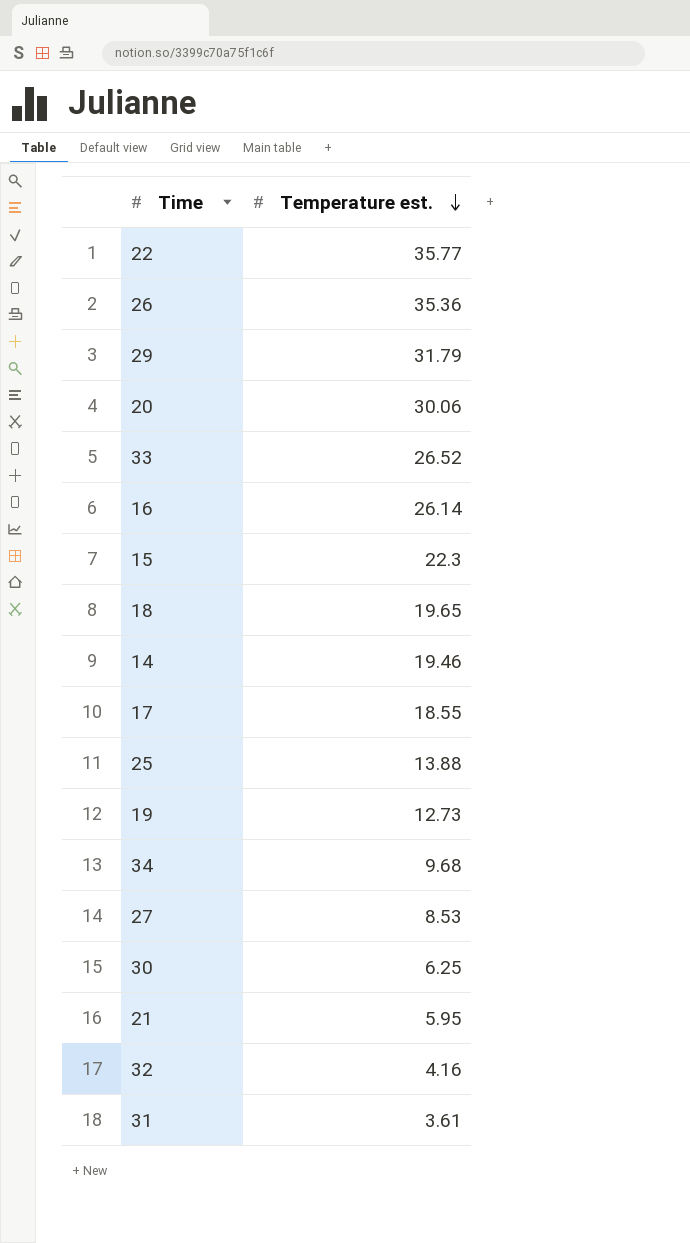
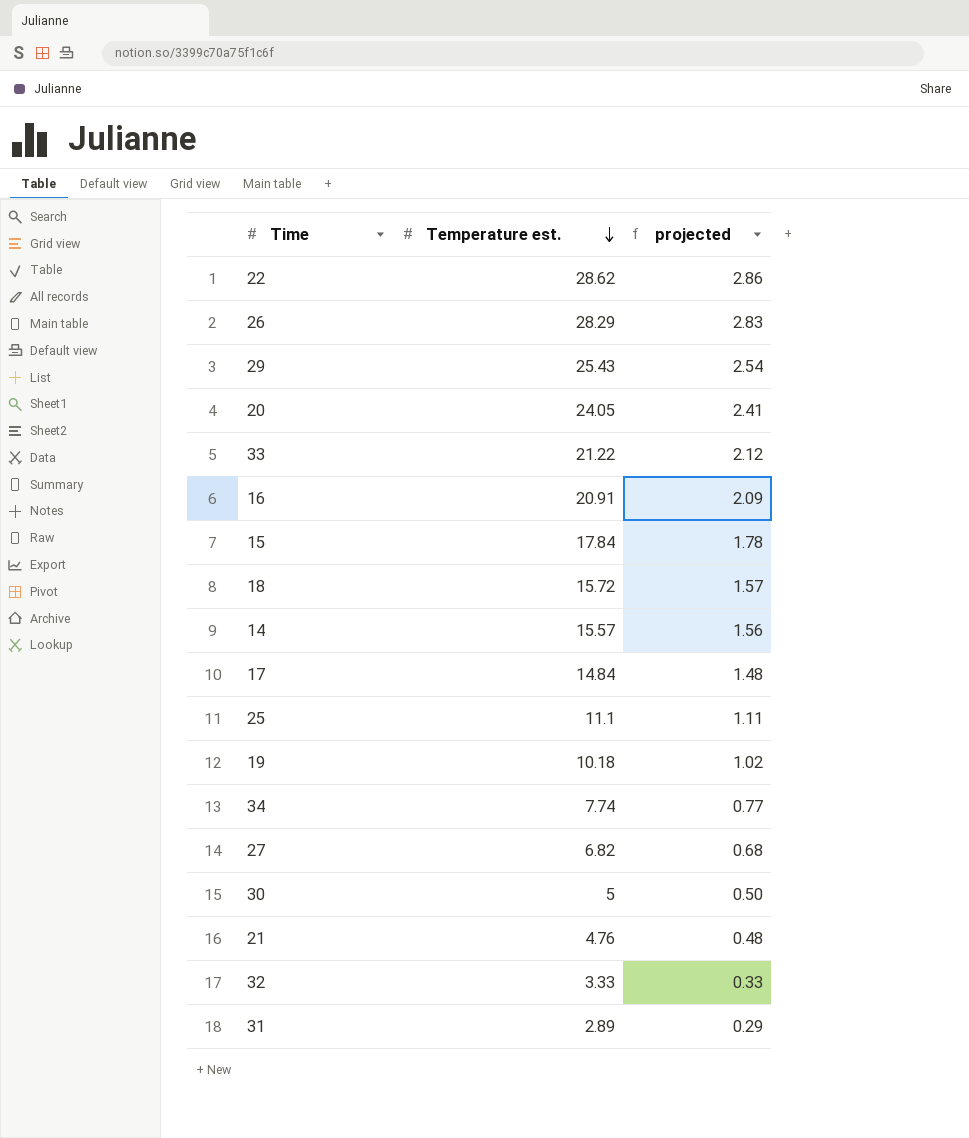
column projected | formula: none -> [Temperature est.] * 0.1
22 | Temperature est.: 35.77 -> 28.62
26 | Temperature est.: 35.36 -> 28.29
29 | Temperature est.: 31.79 -> 25.43
20 | Temperature est.: 30.06 -> 24.05
33 | Temperature est.: 26.52 -> 21.22
16 | Temperature est.: 26.14 -> 20.91
15 | Temperature est.: 22.3 -> 17.84
18 | Temperature est.: 19.65 -> 15.72
14 | Temperature est.: 19.46 -> 15.57
17 | Temperature est.: 18.55 -> 14.84
25 | Temperature est.: 13.88 -> 11.1
19 | Temperature est.: 12.73 -> 10.18
34 | Temperature est.: 9.68 -> 7.74
27 | Temperature est.: 8.53 -> 6.82
30 | Temperature est.: 6.25 -> 5
21 | Temperature est.: 5.95 -> 4.76
32 | Temperature est.: 4.16 -> 3.33
31 | Temperature est.: 3.61 -> 2.89

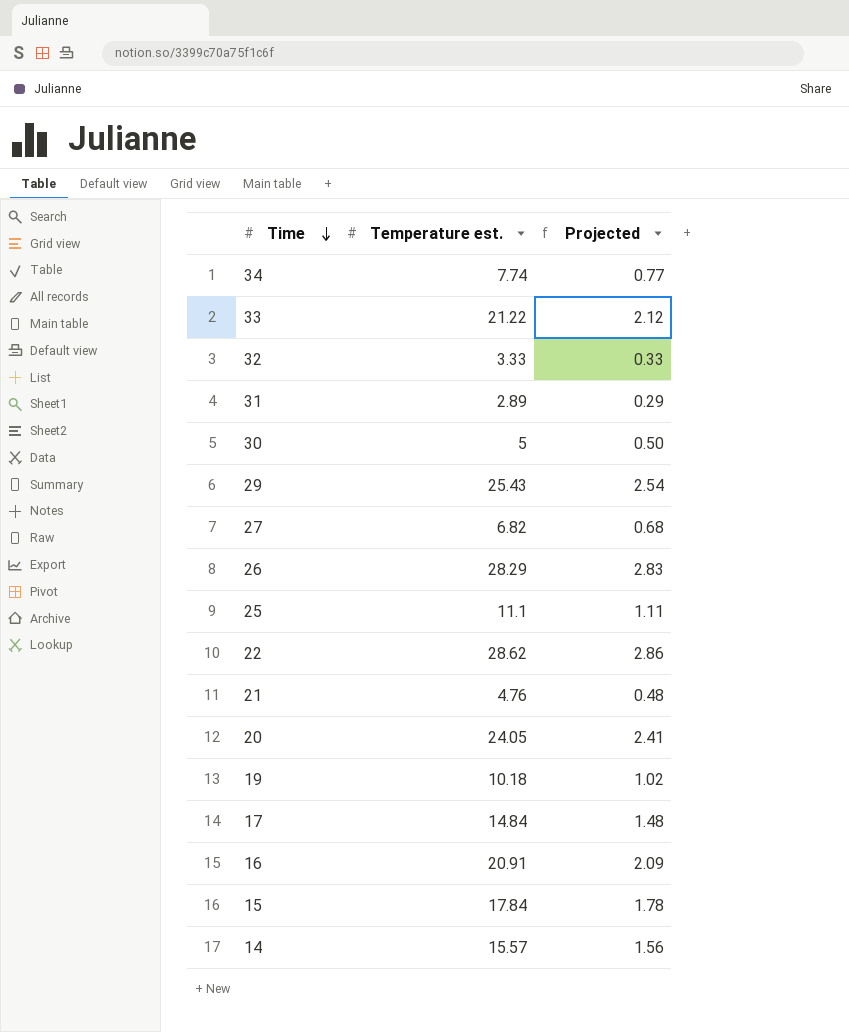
row order: Temperature est. descending -> Time descending
column name: projected -> Projected
row 18: 15.72 | 1.57 -> none

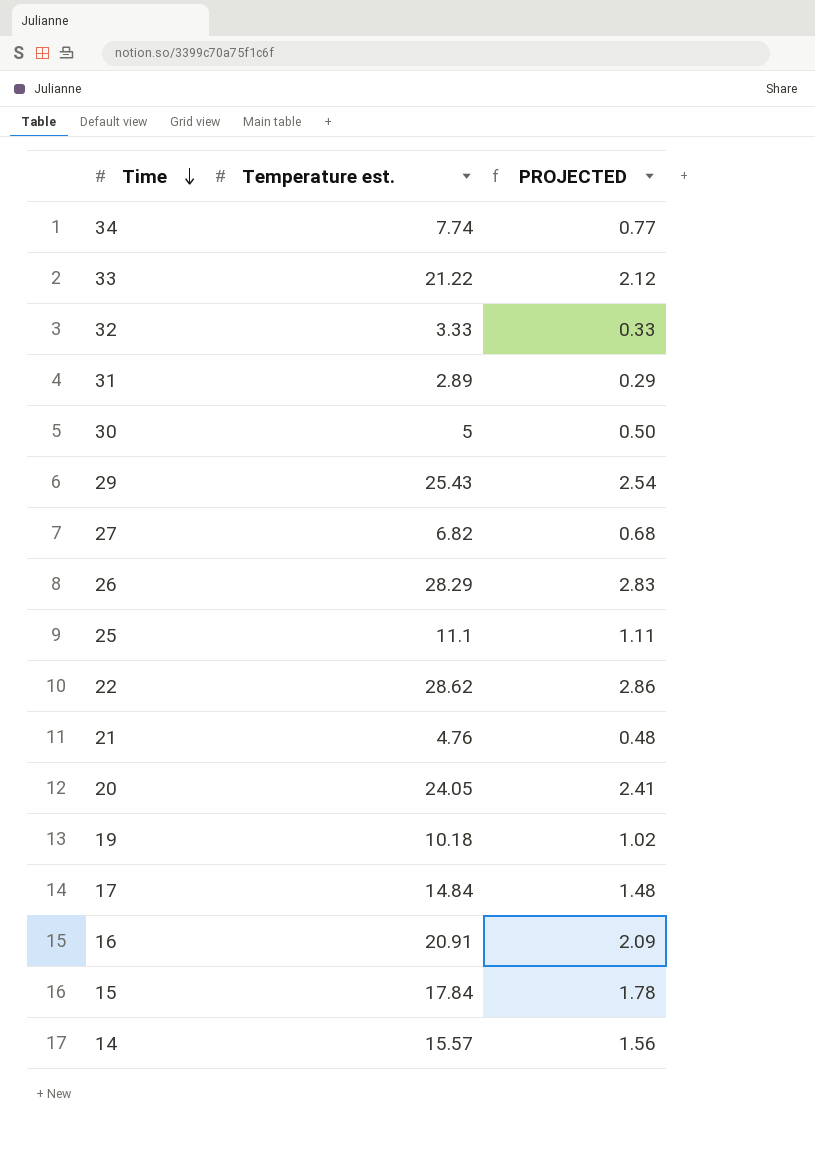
column name: Projected -> PROJECTED

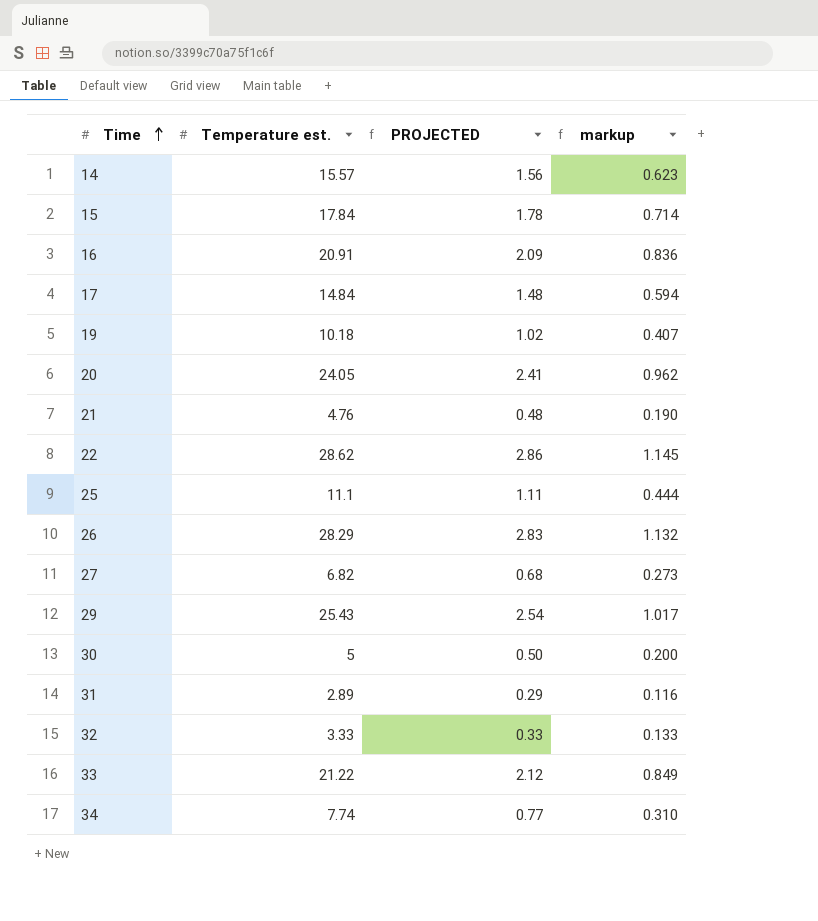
row order: Time descending -> Time ascending
column markup | formula: none -> [Temperature est.] * 0.04

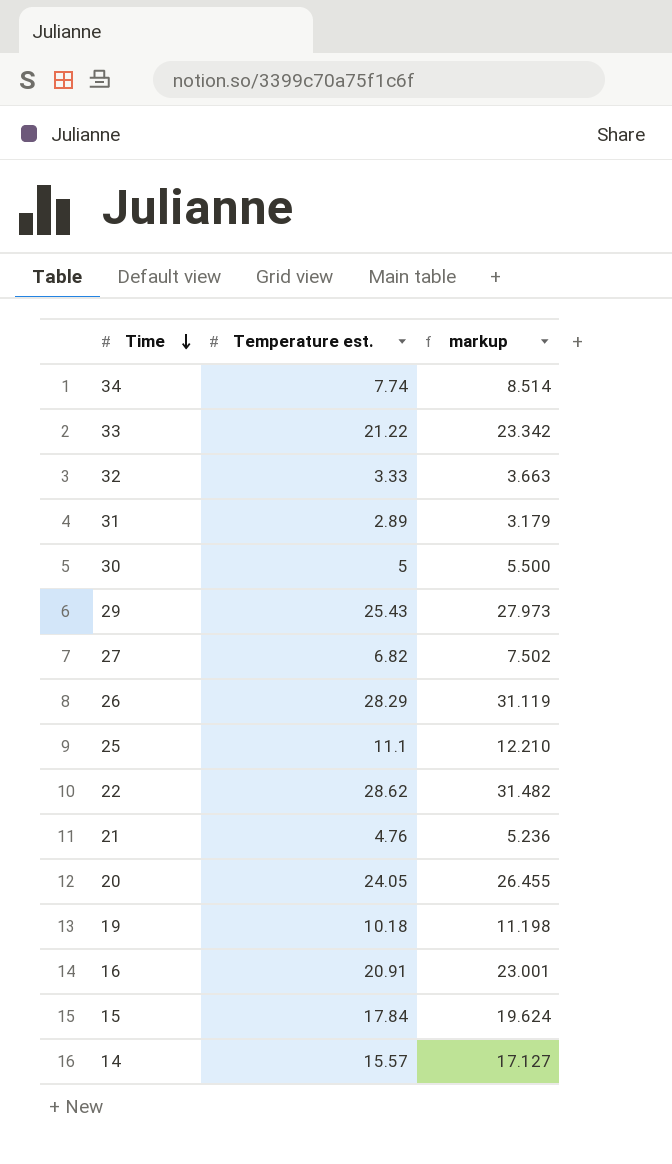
row order: Time ascending -> Time descending
column PROJECTED | formula: [Temperature est.] * 0.1 -> none
column markup | formula: [Temperature est.] * 0.04 -> [Temperature est.] * 1.1
row 17: 14.84 | 1.48 | 0.594 -> none

